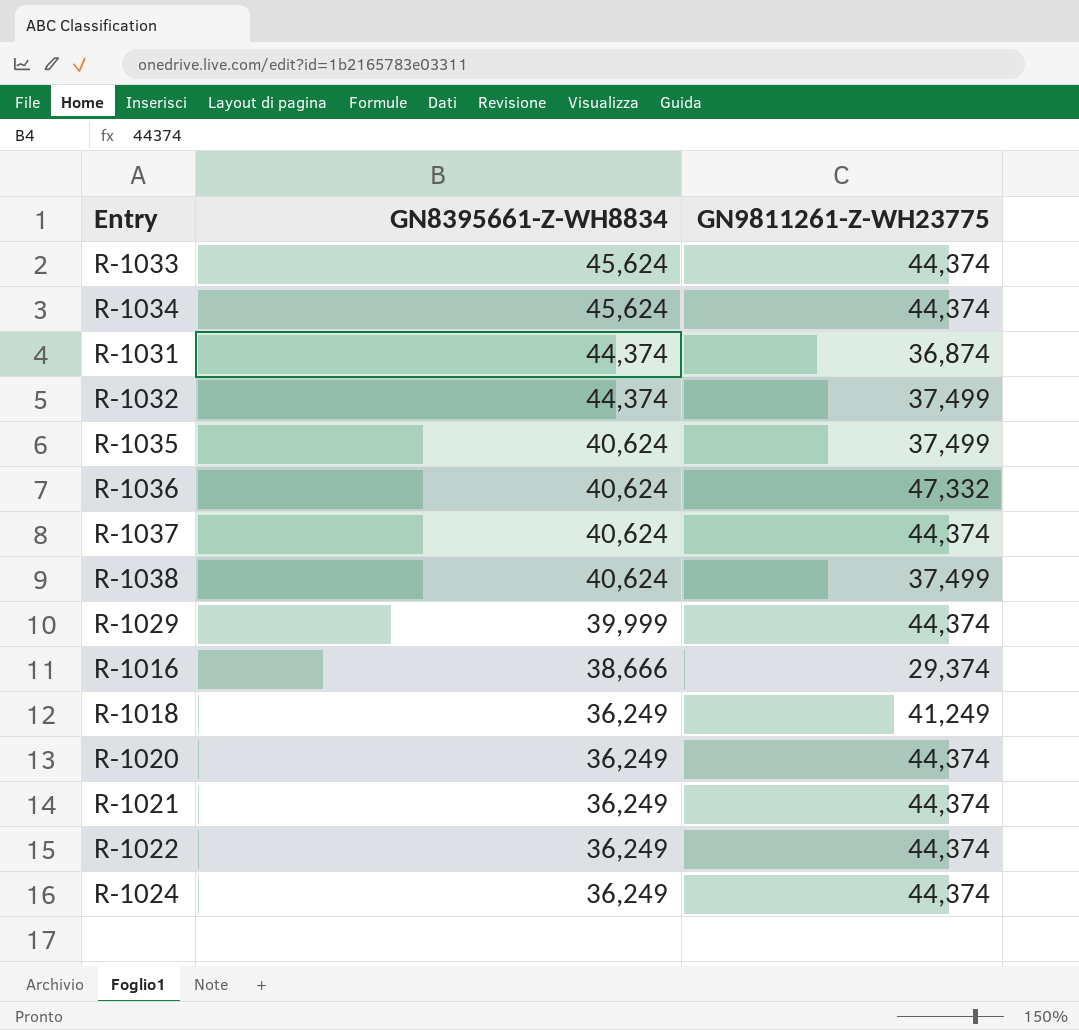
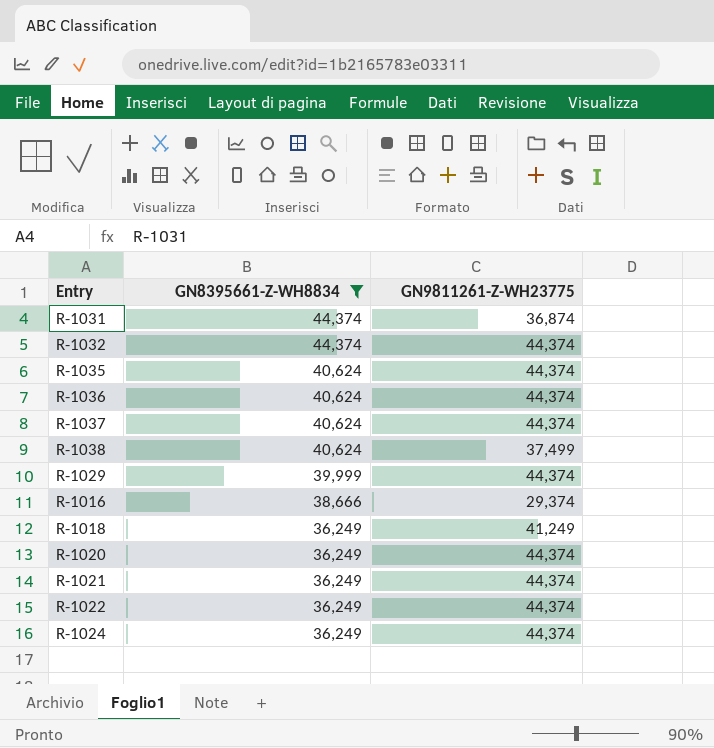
filter: none -> GN8395661-Z-WH8834 != 45,624
R-1032 | GN9811261-Z-WH23775: 37,499 -> 44,374
R-1035 | GN9811261-Z-WH23775: 37,499 -> 44,374
R-1036 | GN9811261-Z-WH23775: 47,332 -> 44,374

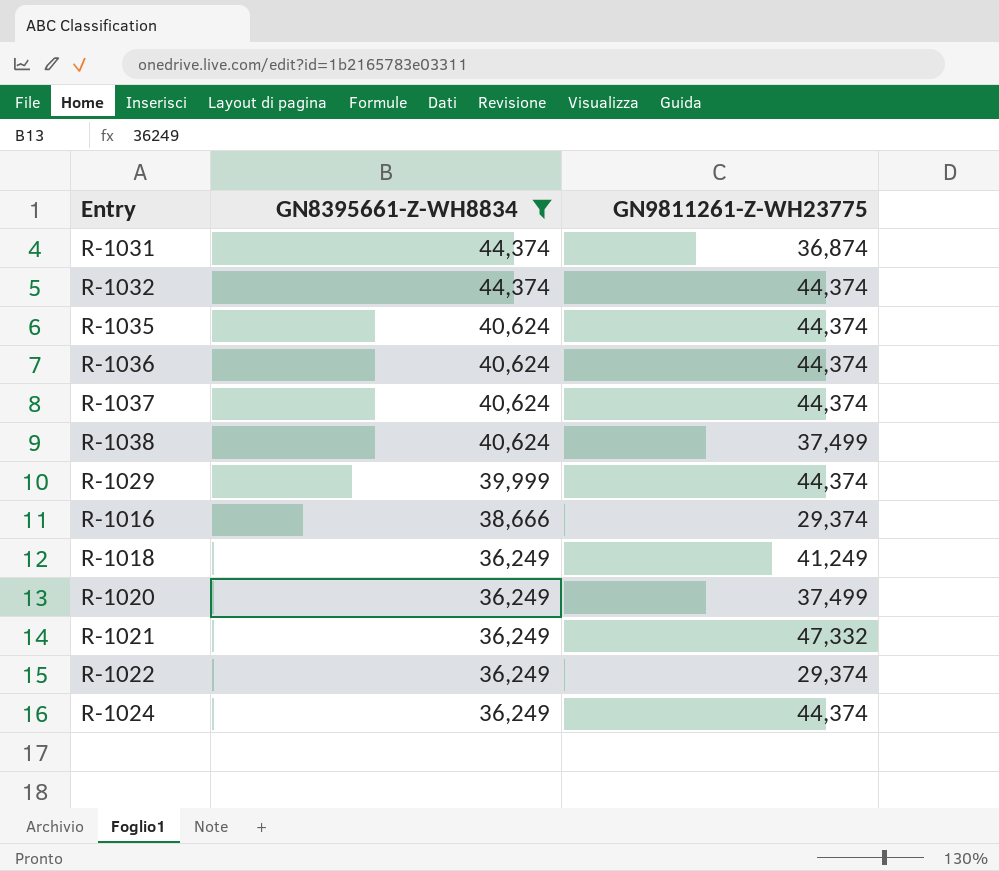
R-1020 | GN9811261-Z-WH23775: 44,374 -> 37,499
R-1021 | GN9811261-Z-WH23775: 44,374 -> 47,332
R-1022 | GN9811261-Z-WH23775: 44,374 -> 29,374

